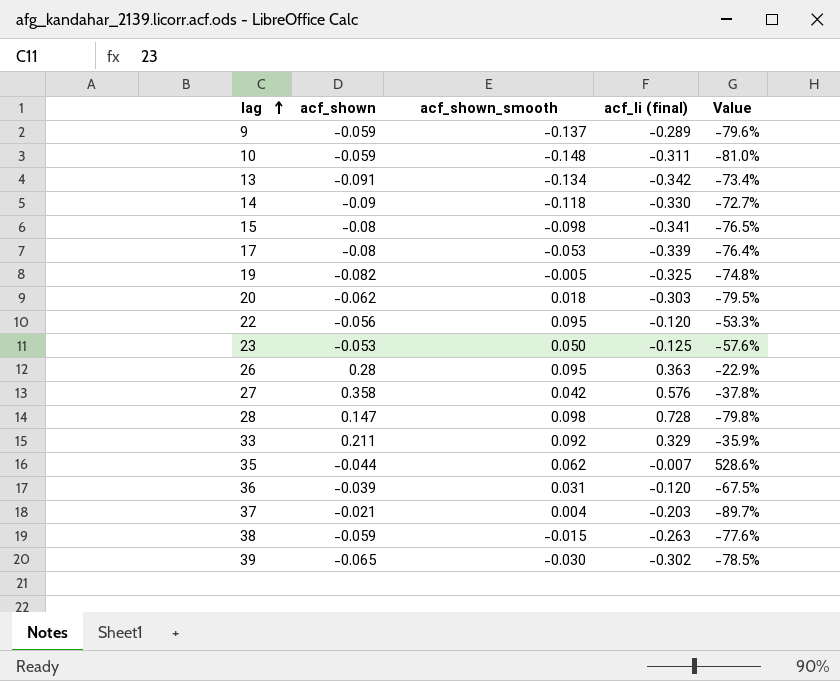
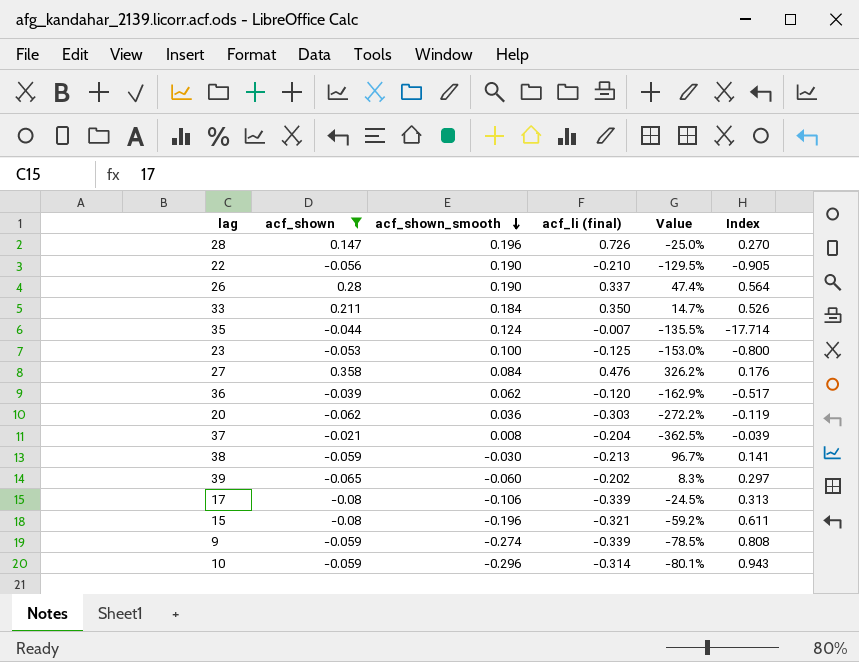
filter: none -> acf_shown >= -0.08
row order: lag ascending -> acf_shown_smooth descending
column Value | formula: ([acf_shown] - [acf_li (final)]) / [acf_li (final)] -> ([acf_shown] - [acf_shown_smooth]) / [acf_shown_smooth]
column Index | formula: none -> [acf_shown_smooth] / [acf_li (final)]
28 | acf_shown_smooth: 0.098 -> 0.196
28 | acf_li (final): 0.728 -> 0.726
22 | acf_shown_smooth: 0.095 -> 0.190
22 | acf_li (final): -0.120 -> -0.210
26 | acf_shown_smooth: 0.095 -> 0.190
26 | acf_li (final): 0.363 -> 0.337
33 | acf_shown_smooth: 0.092 -> 0.184
33 | acf_li (final): 0.329 -> 0.350
35 | acf_shown_smooth: 0.062 -> 0.124
23 | acf_shown_smooth: 0.050 -> 0.100
27 | acf_shown_smooth: 0.042 -> 0.084
27 | acf_li (final): 0.576 -> 0.476
36 | acf_shown_smooth: 0.031 -> 0.062
20 | acf_shown_smooth: 0.018 -> 0.036
37 | acf_shown_smooth: 0.004 -> 0.008
37 | acf_li (final): -0.203 -> -0.204
38 | acf_shown_smooth: -0.015 -> -0.030
38 | acf_li (final): -0.263 -> -0.213
39 | acf_shown_smooth: -0.030 -> -0.060
39 | acf_li (final): -0.302 -> -0.202
17 | acf_shown_smooth: -0.053 -> -0.106
15 | acf_shown_smooth: -0.098 -> -0.196
15 | acf_li (final): -0.341 -> -0.321
9 | acf_shown_smooth: -0.137 -> -0.274
9 | acf_li (final): -0.289 -> -0.339
10 | acf_shown_smooth: -0.148 -> -0.296
10 | acf_li (final): -0.311 -> -0.314

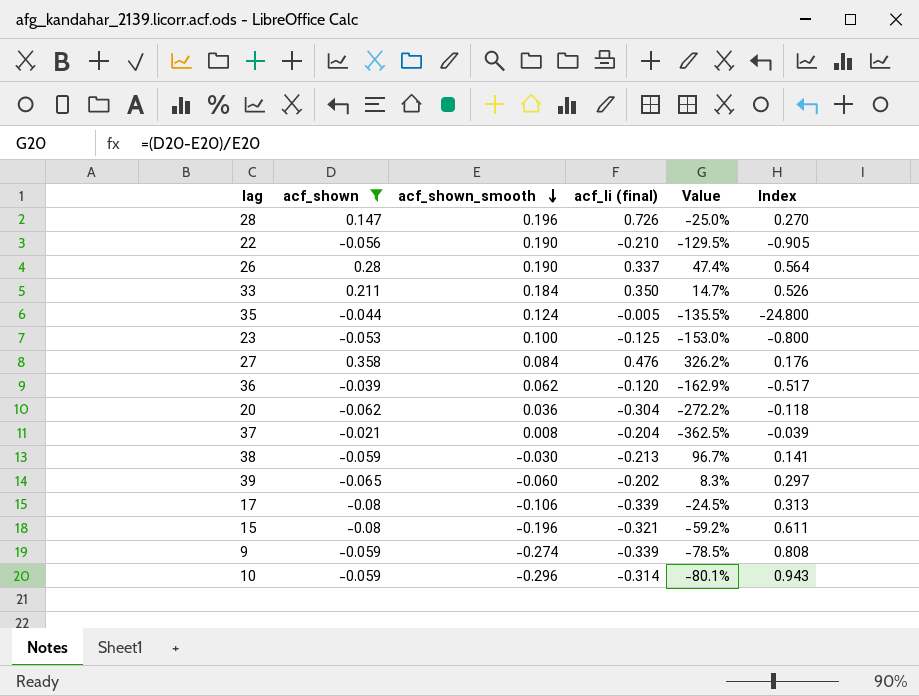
35 | acf_li (final): -0.007 -> -0.005
35 | Index: -17.714 -> -24.800
20 | acf_li (final): -0.303 -> -0.304
20 | Index: -0.119 -> -0.118

